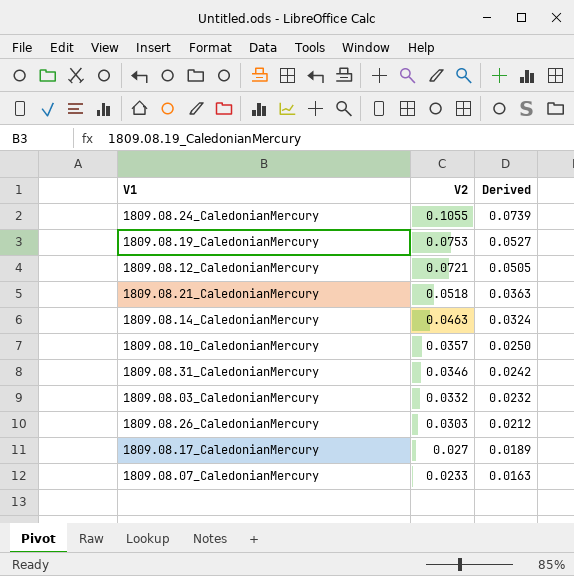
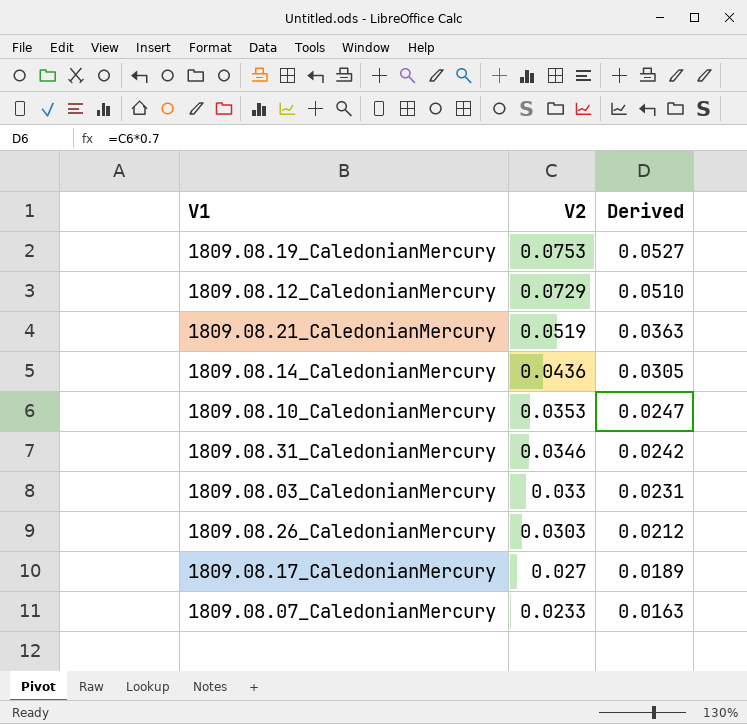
row 1809.08.24_CaledonianMercury: 0.1055 | 0.0739 -> none
1809.08.12_CaledonianMercury | V2: 0.0721 -> 0.0729
1809.08.12_CaledonianMercury | Derived: 0.0505 -> 0.0510
1809.08.21_CaledonianMercury | V2: 0.0518 -> 0.0519
1809.08.14_CaledonianMercury | V2: 0.0463 -> 0.0436
1809.08.14_CaledonianMercury | Derived: 0.0324 -> 0.0305
1809.08.10_CaledonianMercury | V2: 0.0357 -> 0.0353
1809.08.10_CaledonianMercury | Derived: 0.0250 -> 0.0247
1809.08.03_CaledonianMercury | V2: 0.0332 -> 0.033
1809.08.03_CaledonianMercury | Derived: 0.0232 -> 0.0231

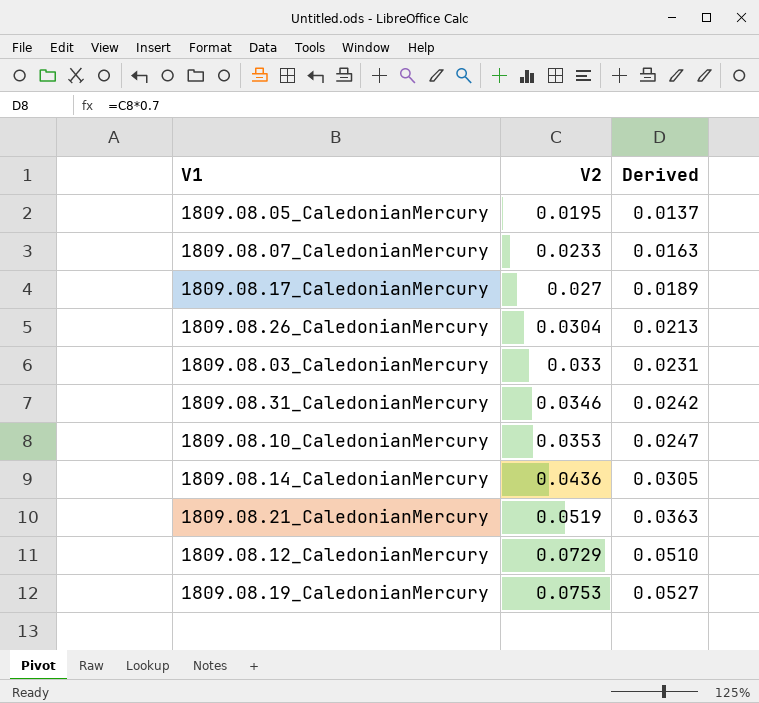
row order: V2 descending -> V2 ascending
row 1809.08.05_CaledonianMercury: none -> 0.0195 | 0.0137
1809.08.26_CaledonianMercury | V2: 0.0303 -> 0.0304
1809.08.26_CaledonianMercury | Derived: 0.0212 -> 0.0213

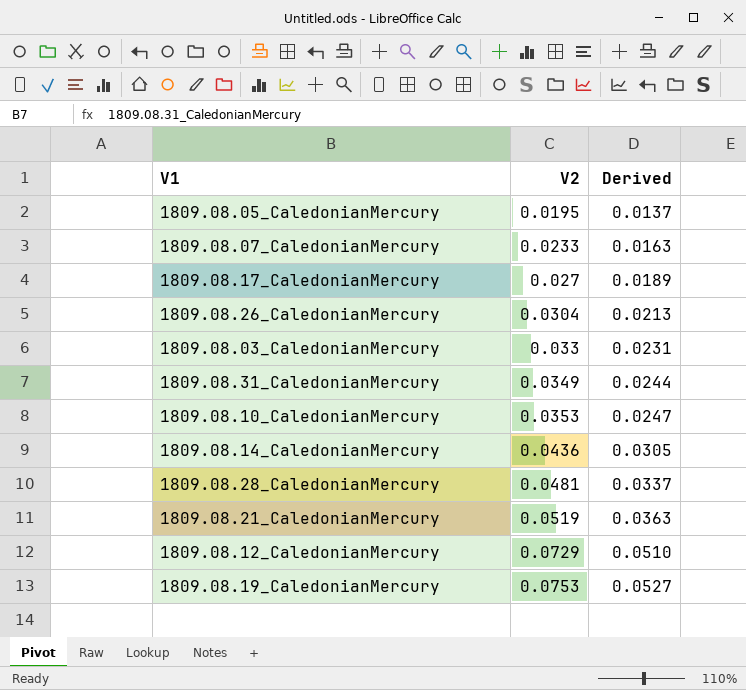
1809.08.31_CaledonianMercury | V2: 0.0346 -> 0.0349
1809.08.31_CaledonianMercury | Derived: 0.0242 -> 0.0244
row 1809.08.28_CaledonianMercury: none -> 0.0481 | 0.0337

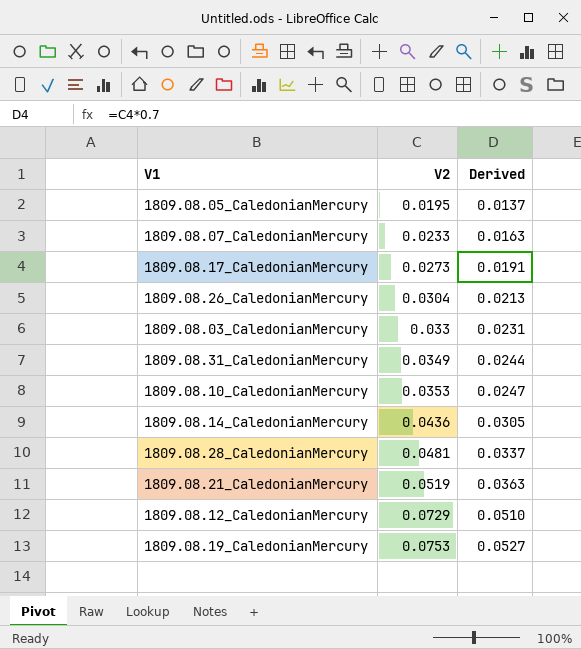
1809.08.17_CaledonianMercury | V2: 0.027 -> 0.0273
1809.08.17_CaledonianMercury | Derived: 0.0189 -> 0.0191

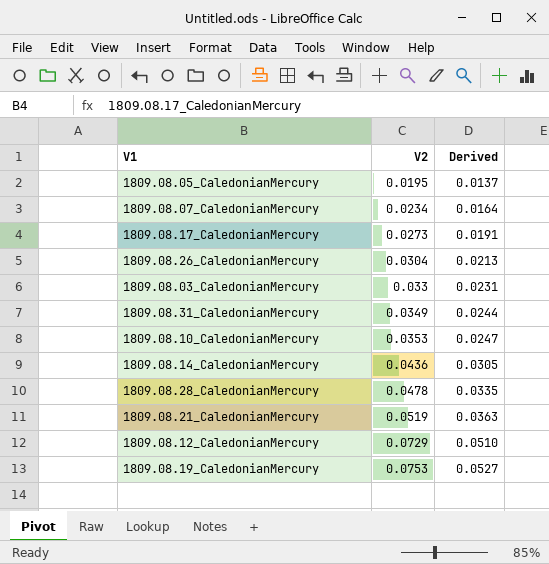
1809.08.07_CaledonianMercury | V2: 0.0233 -> 0.0234
1809.08.07_CaledonianMercury | Derived: 0.0163 -> 0.0164
1809.08.28_CaledonianMercury | V2: 0.0481 -> 0.0478
1809.08.28_CaledonianMercury | Derived: 0.0337 -> 0.0335

